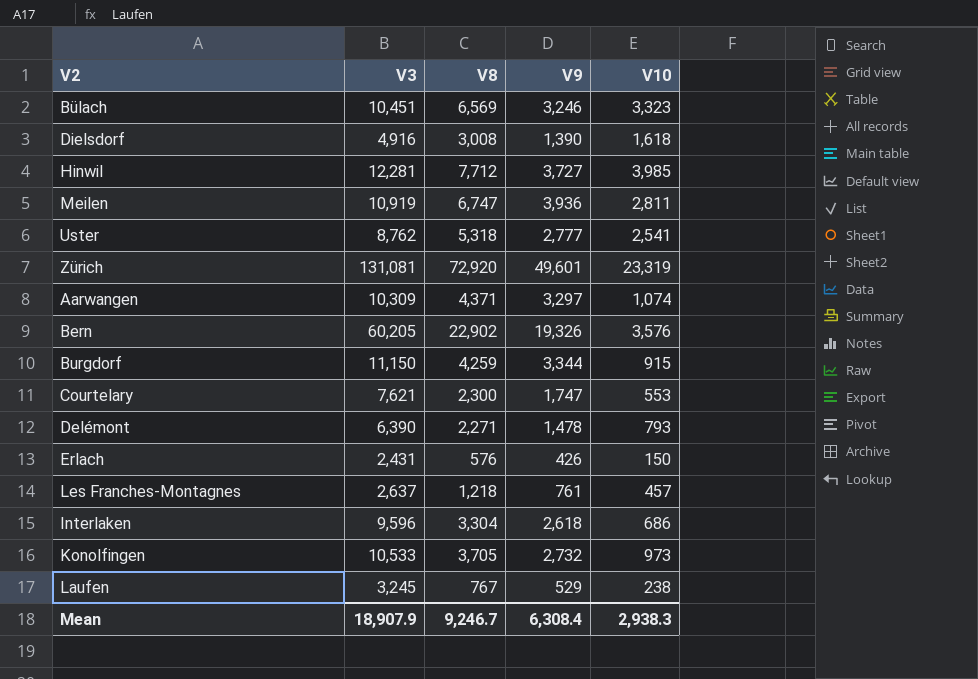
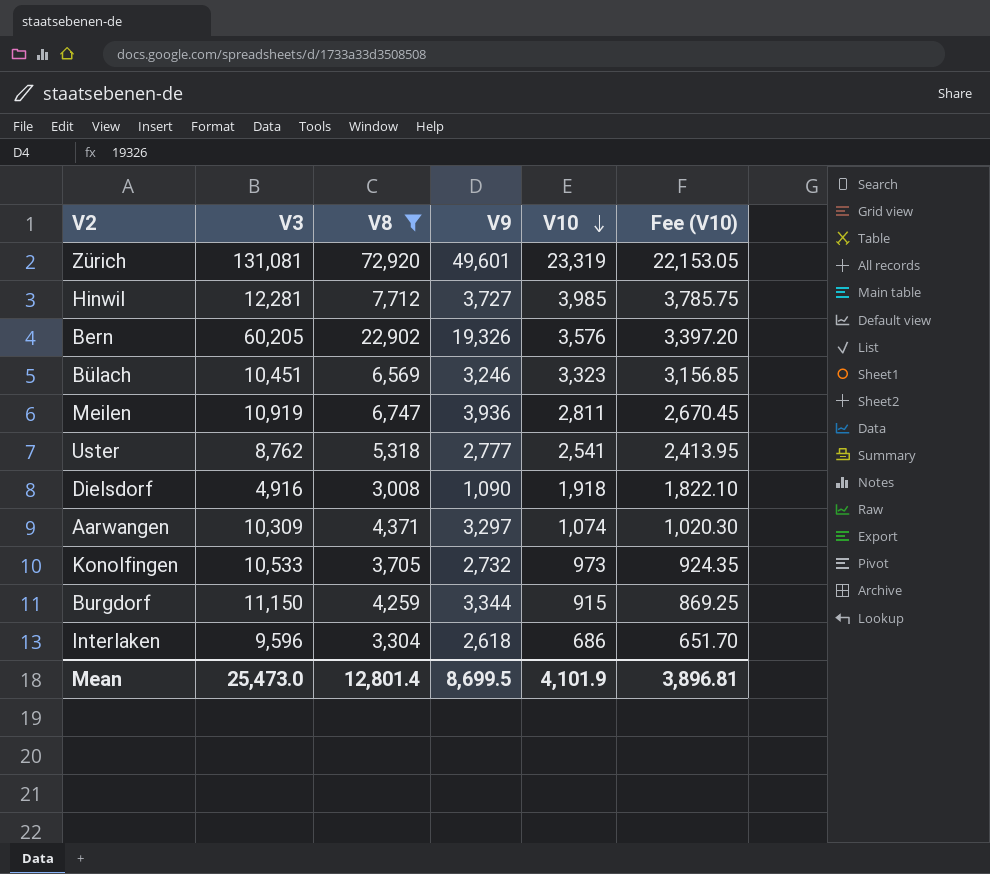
filter: none -> V8 >= 3,008
row order: none -> V10 descending
column Fee (V10) | formula: none -> [V10] * 0.95
Dielsdorf | V9: 1,390 -> 1,090
Dielsdorf | V10: 1,618 -> 1,918
Mean | V3: 18,907.9 -> 25,473.0
Mean | V8: 9,246.7 -> 12,801.4
Mean | V9: 6,308.4 -> 8,699.5
Mean | V10: 2,938.3 -> 4,101.9

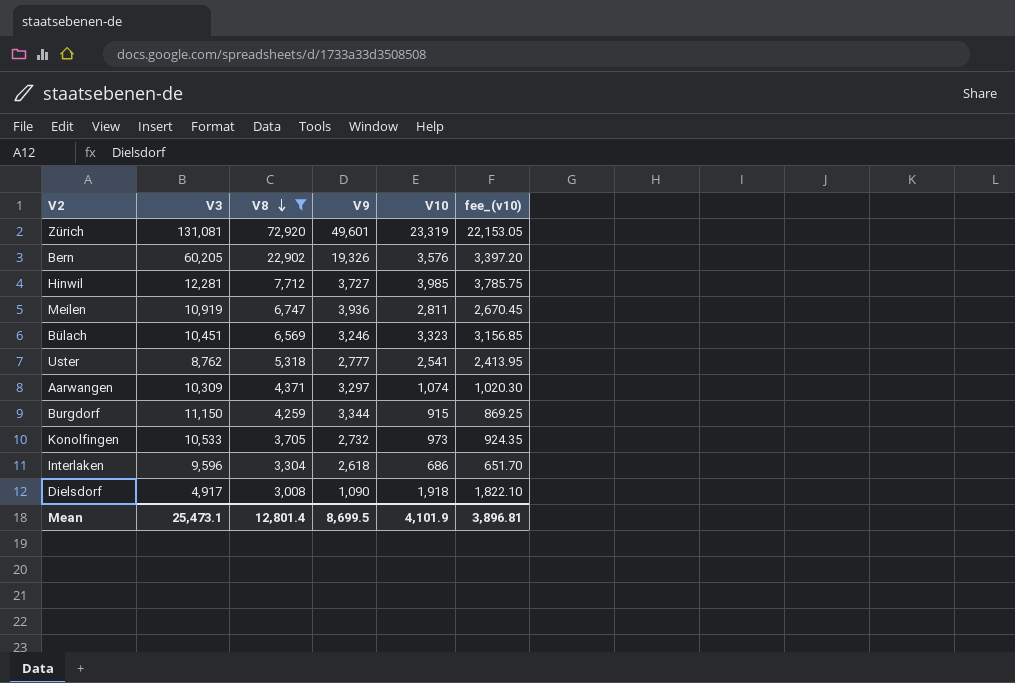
row order: V10 descending -> V8 descending
column name: Fee (V10) -> fee_(v10)
Dielsdorf | V3: 4,916 -> 4,917
Mean | V3: 25,473.0 -> 25,473.1

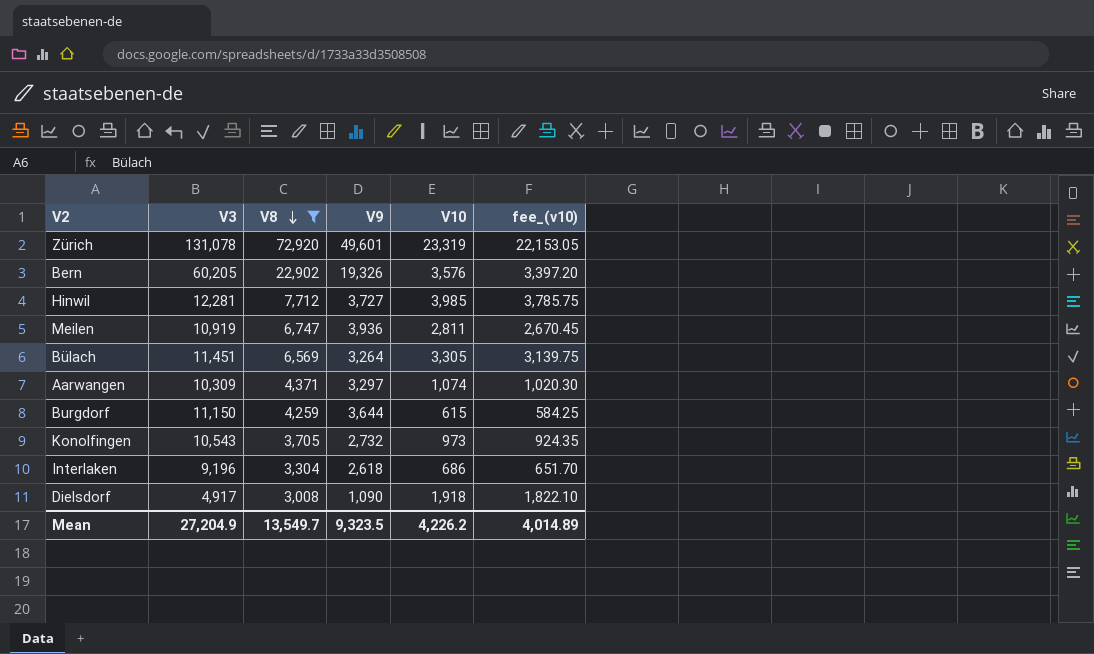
row Uster: 8,762 | 5,318 | 2,777 | 2,541 | 2,413.95 -> none
Zürich | V3: 131,081 -> 131,078
Bülach | V3: 10,451 -> 11,451
Bülach | V9: 3,246 -> 3,264
Bülach | V10: 3,323 -> 3,305
Bülach | fee_(v10): 3,156.85 -> 3,139.75
Burgdorf | V9: 3,344 -> 3,644
Burgdorf | V10: 915 -> 615
Burgdorf | fee_(v10): 869.25 -> 584.25
Konolfingen | V3: 10,533 -> 10,543
Interlaken | V3: 9,596 -> 9,196
Mean | V3: 25,473.1 -> 27,204.9
Mean | V8: 12,801.4 -> 13,549.7
Mean | V9: 8,699.5 -> 9,323.5
Mean | V10: 4,101.9 -> 4,226.2
Mean | fee_(v10): 3,896.81 -> 4,014.89

